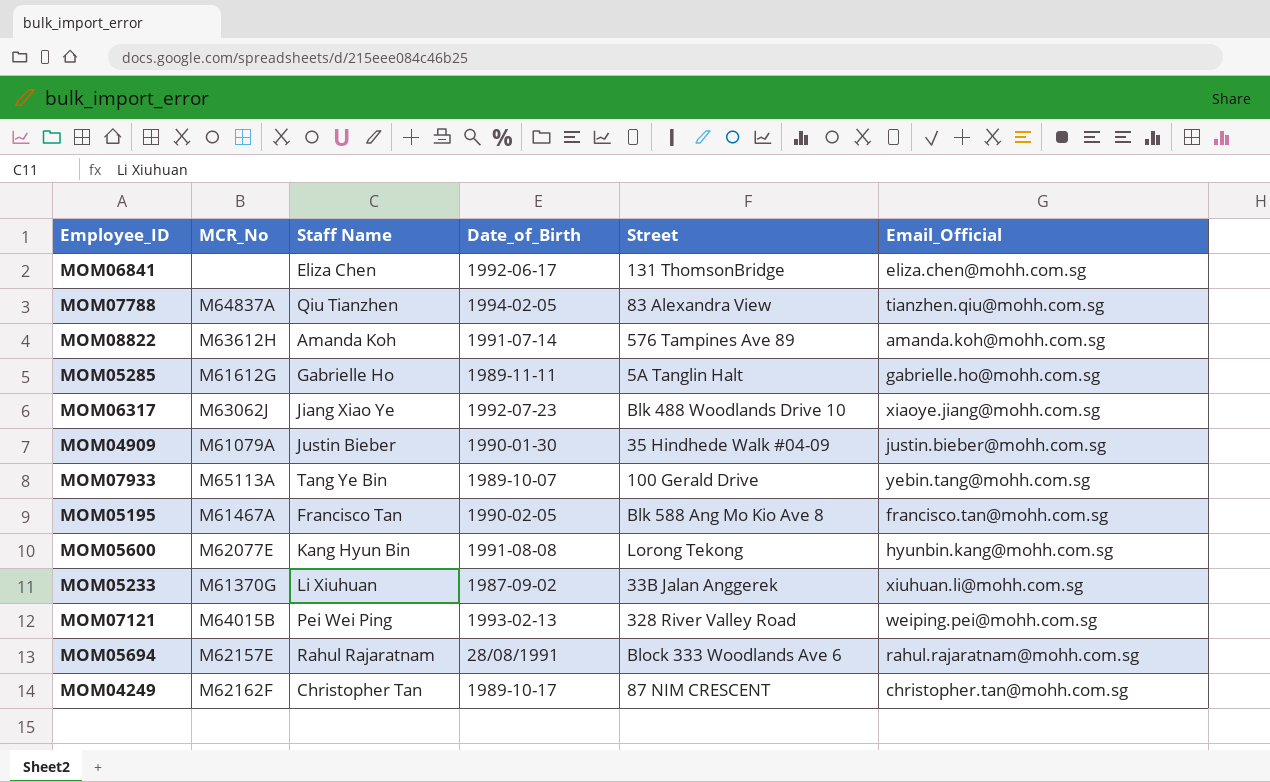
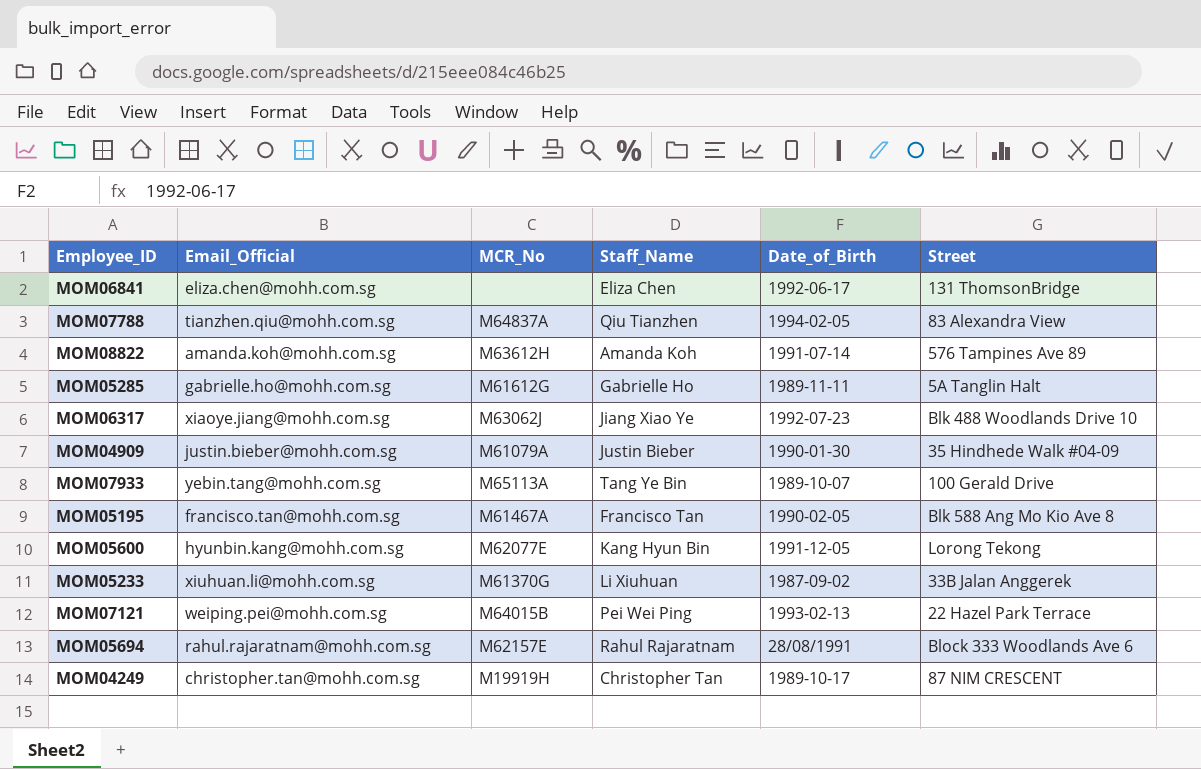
column Email_Official | position: 6 -> 2
column name: Staff Name -> Staff_Name
MOM05600 | Date_of_Birth: 1991-08-08 -> 1991-12-05
MOM07121 | Street: 328 River Valley Road -> 22 Hazel Park Terrace
MOM04249 | MCR_No: M62162F -> M19919H

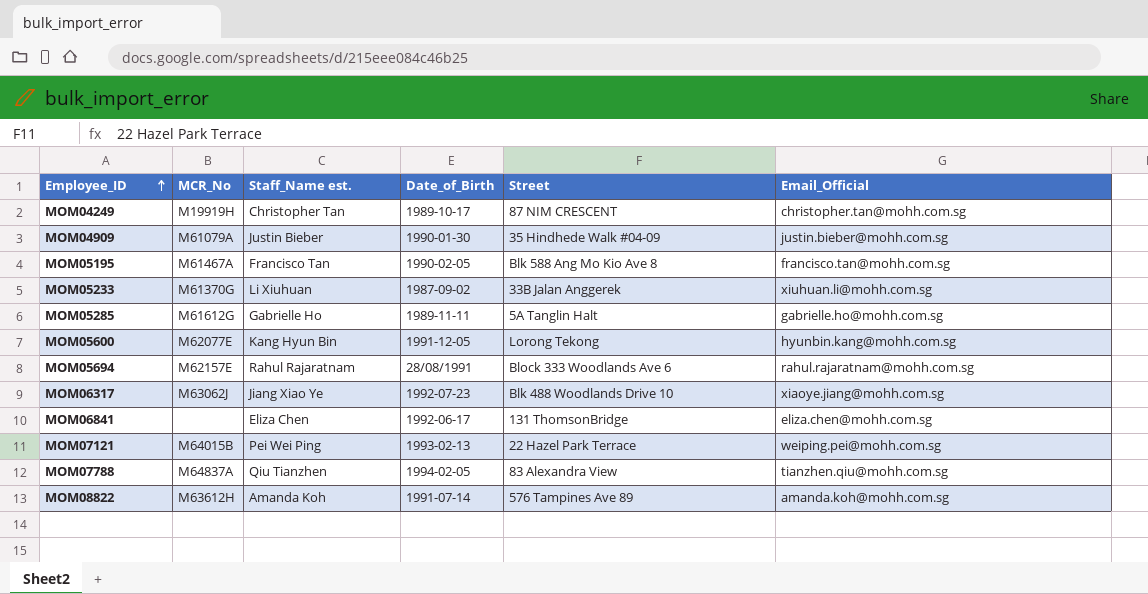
row order: none -> Employee_ID ascending
column name: Staff_Name -> Staff_Name est.
column Email_Official | position: 2 -> 6
row MOM07933: yebin.tang@mohh.com.sg | M65113A | Tang Ye Bin | 1989-10-07 | 100 Gerald Drive -> none

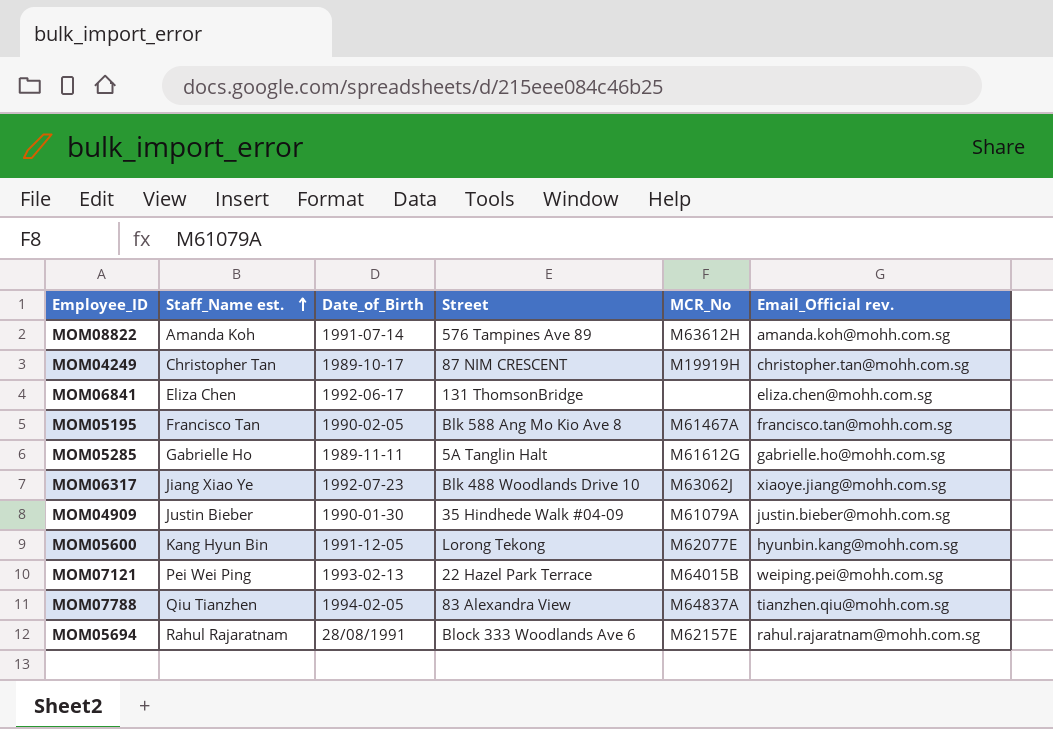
row order: Employee_ID ascending -> Staff_Name est. ascending
column MCR_No | position: 2 -> 5
column name: Email_Official -> Email_Official rev.
row MOM05233: M61370G | Li Xiuhuan | 1987-09-02 | 33B Jalan Anggerek | xiuhuan.li@mohh.com.sg -> none

